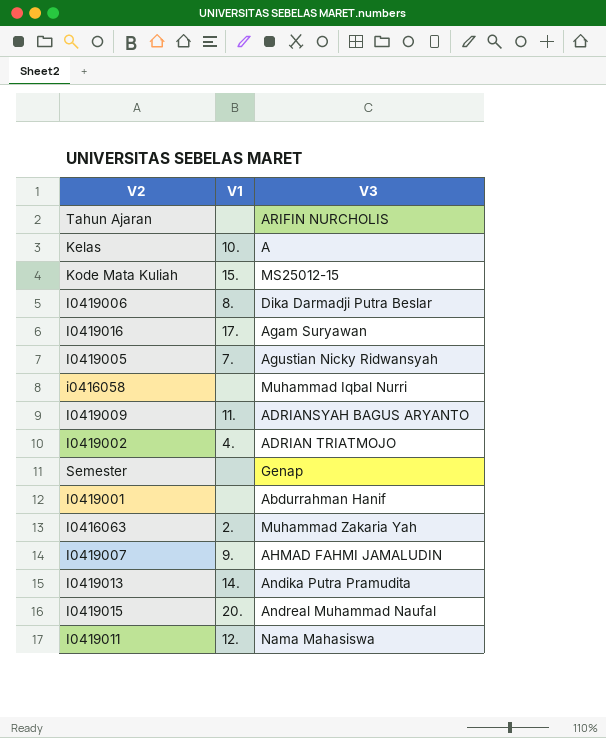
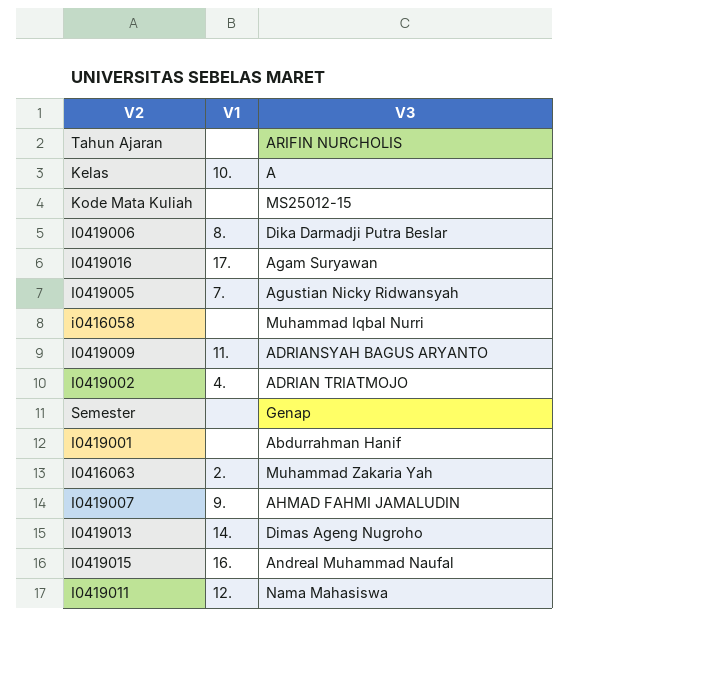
Kode Mata Kuliah | V1: 15. -> none
I0419013 | V3: Andika Putra Pramudita -> Dimas Ageng Nugroho
I0419015 | V1: 20. -> 16.

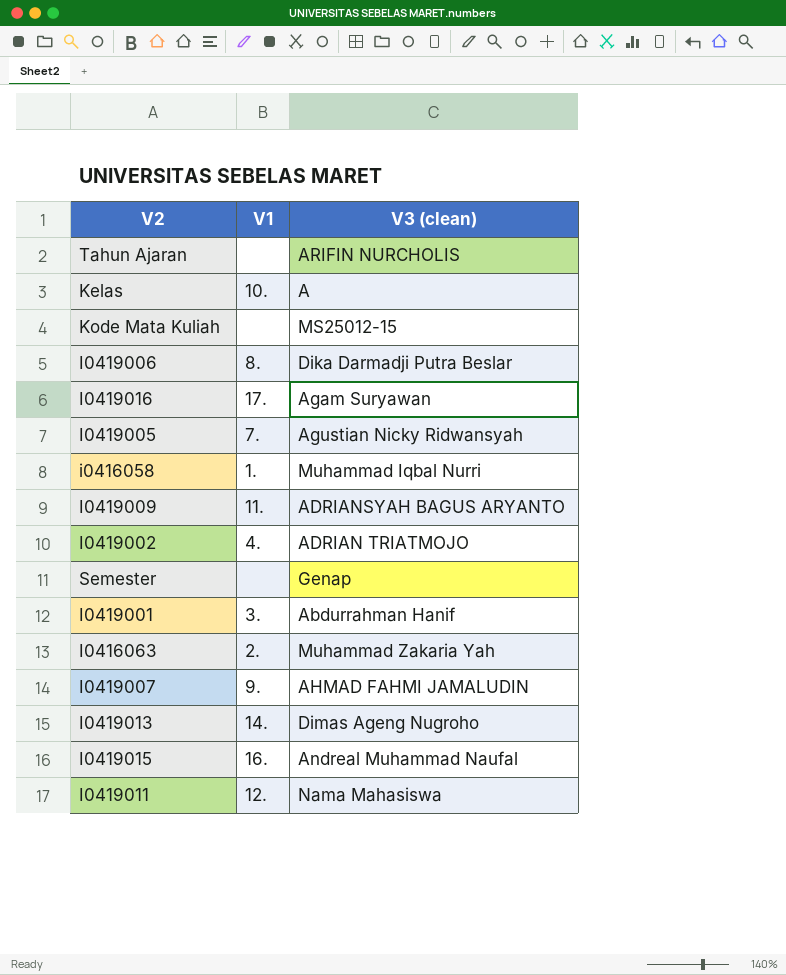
column name: V3 -> V3 (clean)
i0416058 | V1: none -> 1.
I0419001 | V1: none -> 3.

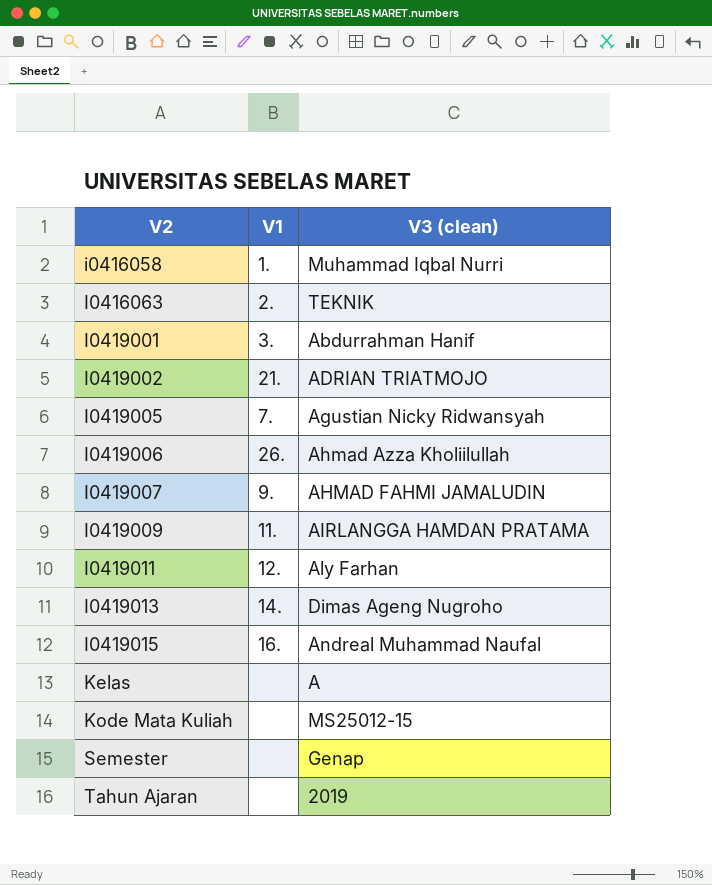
row order: none -> V2 ascending
row I0419016: 17. | Agam Suryawan -> none
I0416063 | V3 (clean): Muhammad Zakaria Yah -> TEKNIK
I0419002 | V1: 4. -> 21.
I0419006 | V1: 8. -> 26.
I0419006 | V3 (clean): Dika Darmadji Putra Beslar -> Ahmad Azza Kholiilullah
I0419009 | V3 (clean): ADRIANSYAH BAGUS ARYANTO -> AIRLANGGA HAMDAN PRATAMA
I0419011 | V3 (clean): Nama Mahasiswa -> Aly Farhan
Kelas | V1: 10. -> none
Tahun Ajaran | V3 (clean): ARIFIN NURCHOLIS -> 2019

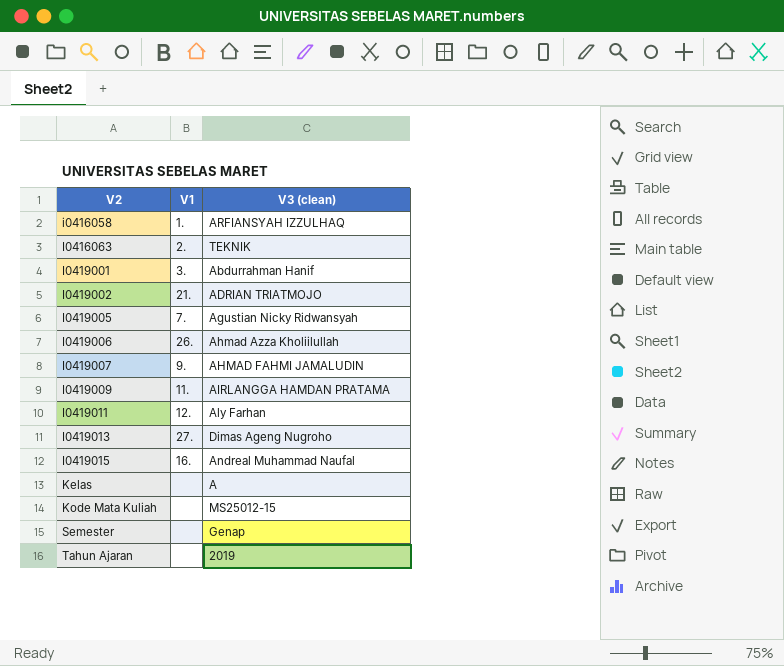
i0416058 | V3 (clean): Muhammad Iqbal Nurri -> ARFIANSYAH IZZULHAQ
I0419013 | V1: 14. -> 27.

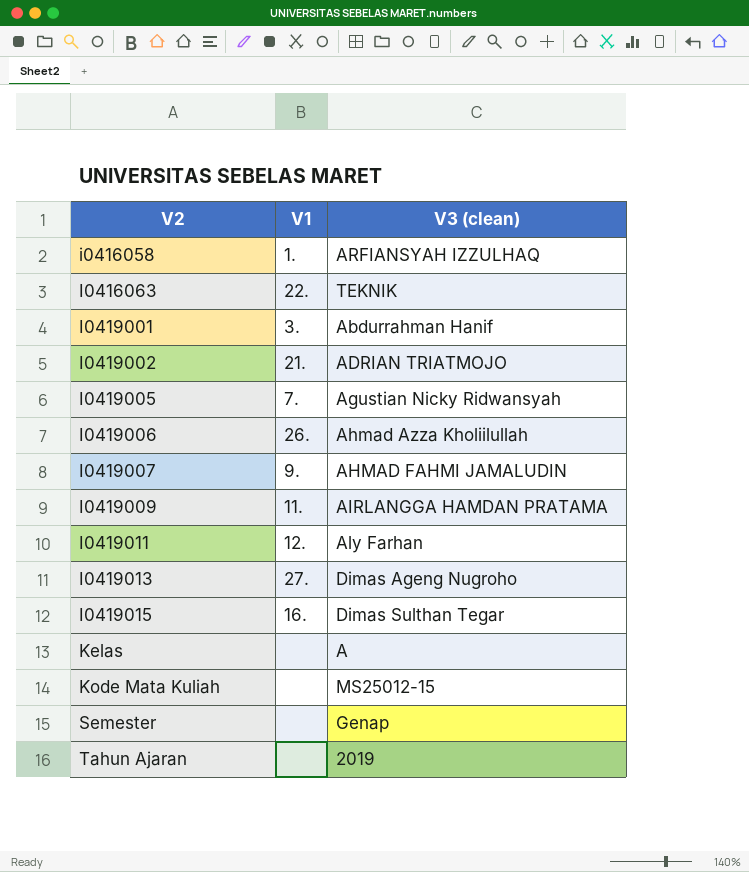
I0416063 | V1: 2. -> 22.
I0419015 | V3 (clean): Andreal Muhammad Naufal -> Dimas Sulthan Tegar

